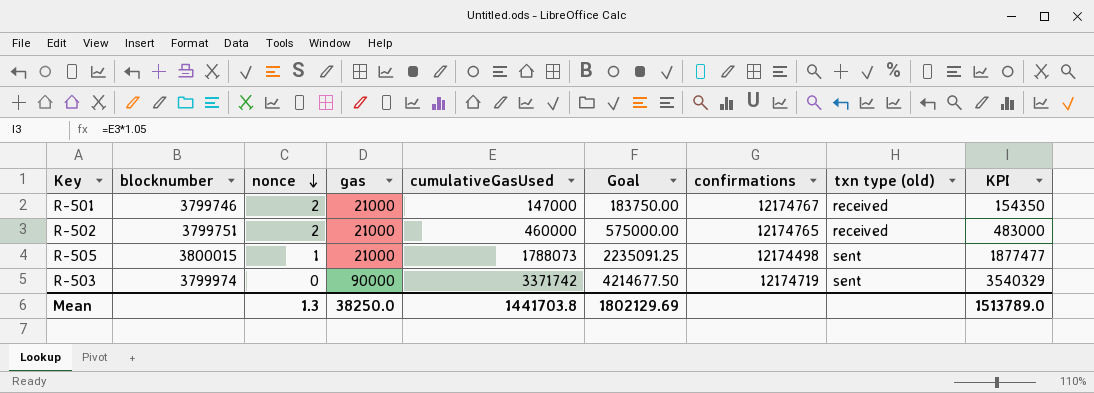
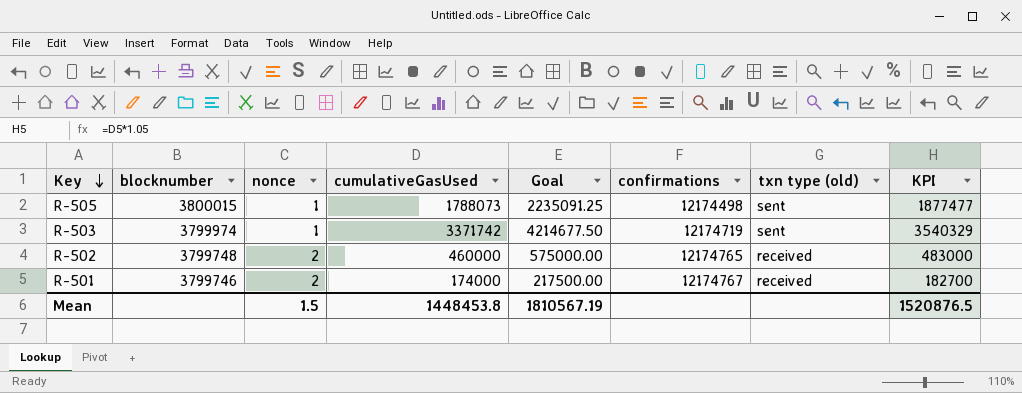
row order: nonce descending -> Key descending
column gas | position: 4 -> none
R-503 | nonce: 0 -> 1
R-502 | blocknumber: 3799751 -> 3799748
R-501 | cumulativeGasUsed: 147000 -> 174000
R-501 | Goal: 183750.00 -> 217500.00
R-501 | KPI: 154350 -> 182700
Mean | nonce: 1.3 -> 1.5
Mean | cumulativeGasUsed: 1441703.8 -> 1448453.8
Mean | Goal: 1802129.69 -> 1810567.19
Mean | KPI: 1513789.0 -> 1520876.5

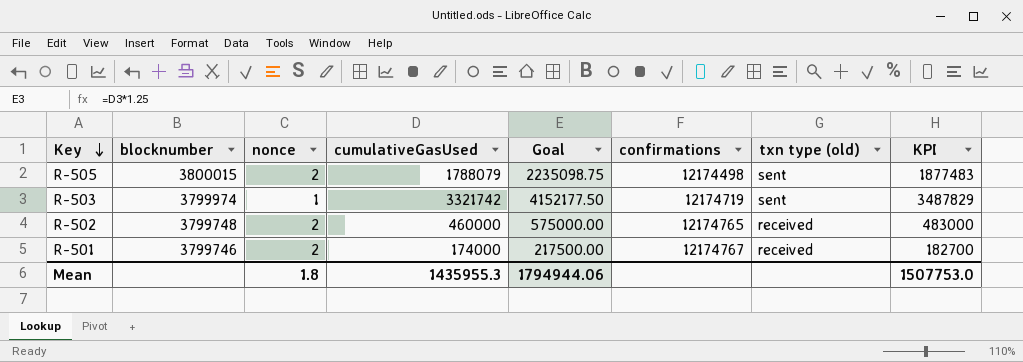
R-505 | nonce: 1 -> 2
R-505 | cumulativeGasUsed: 1788073 -> 1788079
R-505 | Goal: 2235091.25 -> 2235098.75
R-505 | KPI: 1877477 -> 1877483
R-503 | cumulativeGasUsed: 3371742 -> 3321742
R-503 | Goal: 4214677.50 -> 4152177.50
R-503 | KPI: 3540329 -> 3487829
Mean | nonce: 1.5 -> 1.8
Mean | cumulativeGasUsed: 1448453.8 -> 1435955.3
Mean | Goal: 1810567.19 -> 1794944.06
Mean | KPI: 1520876.5 -> 1507753.0

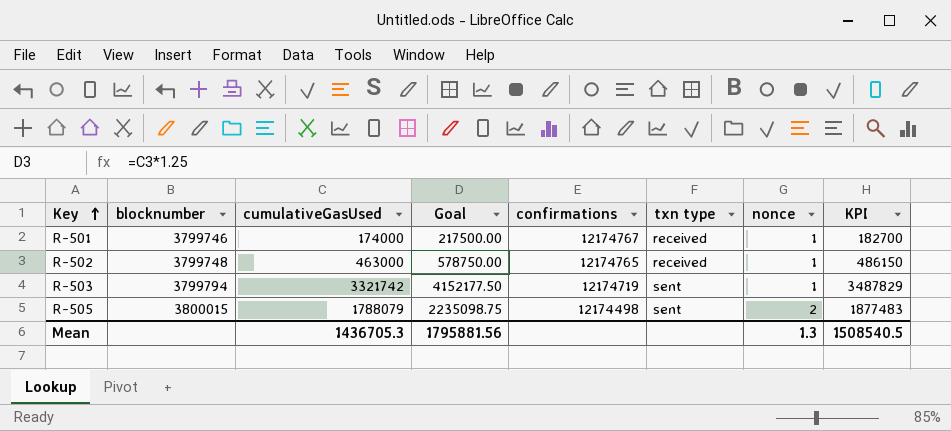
row order: Key descending -> Key ascending
column name: txn type (old) -> txn type
column nonce | position: 3 -> 7
R-501 | nonce: 2 -> 1
R-502 | cumulativeGasUsed: 460000 -> 463000
R-502 | Goal: 575000.00 -> 578750.00
R-502 | nonce: 2 -> 1
R-502 | KPI: 483000 -> 486150
R-503 | blocknumber: 3799974 -> 3799794
Mean | cumulativeGasUsed: 1435955.3 -> 1436705.3
Mean | Goal: 1794944.06 -> 1795881.56
Mean | nonce: 1.8 -> 1.3
Mean | KPI: 1507753.0 -> 1508540.5

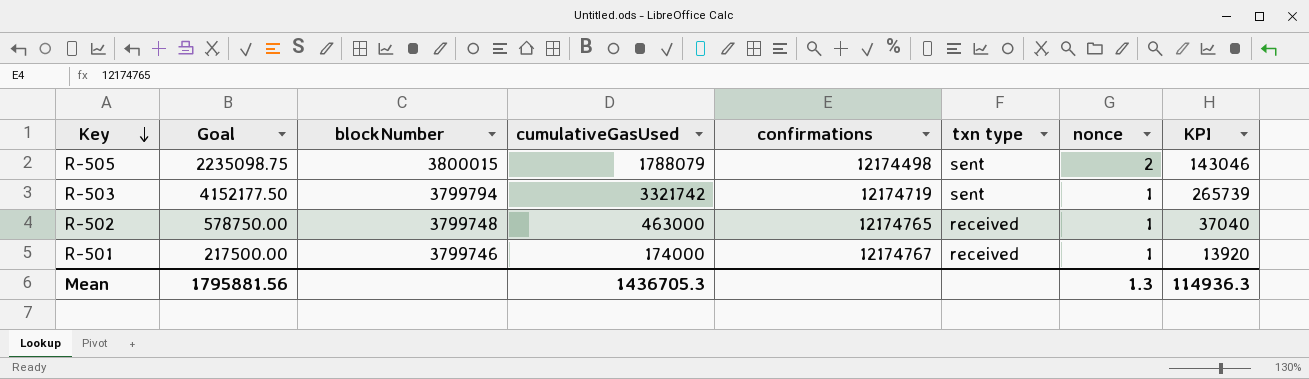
row order: Key ascending -> Key descending
column Goal | position: 4 -> 2
column name: blocknumber -> blockNumber
column KPI | formula: [cumulativeGasUsed] * 1.05 -> [cumulativeGasUsed] * 0.08
Mean | KPI: 1508540.5 -> 114936.3

